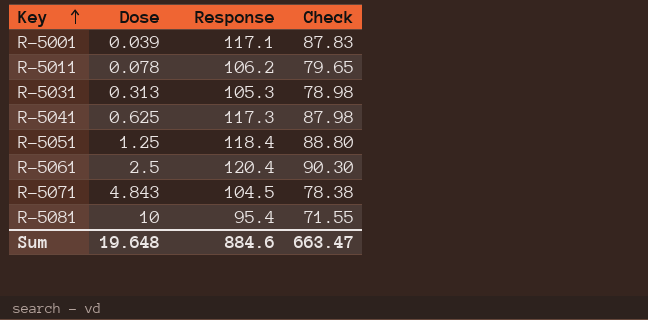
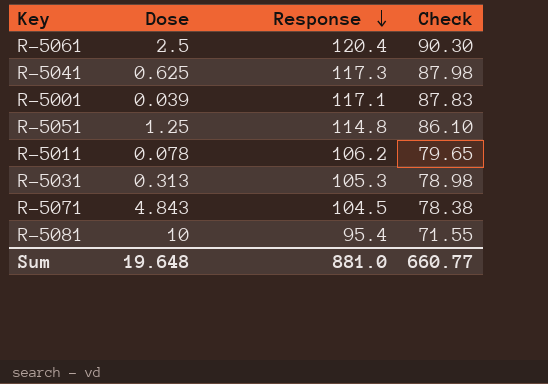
row order: Key ascending -> Response descending
R-5051 | Response: 118.4 -> 114.8
R-5051 | Check: 88.80 -> 86.10
Sum | Response: 884.6 -> 881.0
Sum | Check: 663.47 -> 660.77

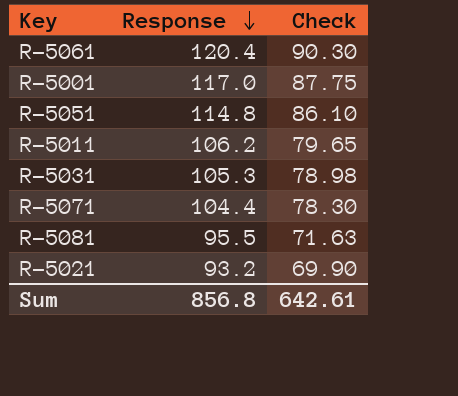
column Dose | position: 2 -> none
row R-5041: 0.625 | 117.3 | 87.98 -> none
R-5001 | Response: 117.1 -> 117.0
R-5001 | Check: 87.83 -> 87.75
R-5071 | Response: 104.5 -> 104.4
R-5071 | Check: 78.38 -> 78.30
R-5081 | Response: 95.4 -> 95.5
R-5081 | Check: 71.55 -> 71.63
row R-5021: none -> 93.2 | 69.90
Sum | Response: 881.0 -> 856.8
Sum | Check: 660.77 -> 642.61

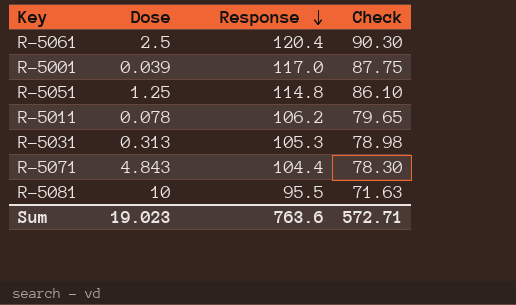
column Dose | position: none -> 2
row R-5021: 93.2 | 69.90 -> none
Sum | Response: 856.8 -> 763.6
Sum | Check: 642.61 -> 572.71

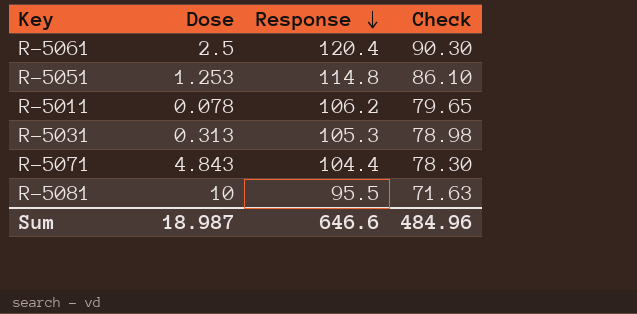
row R-5001: 0.039 | 117.0 | 87.75 -> none
R-5051 | Dose: 1.25 -> 1.253
Sum | Dose: 19.023 -> 18.987
Sum | Response: 763.6 -> 646.6
Sum | Check: 572.71 -> 484.96

